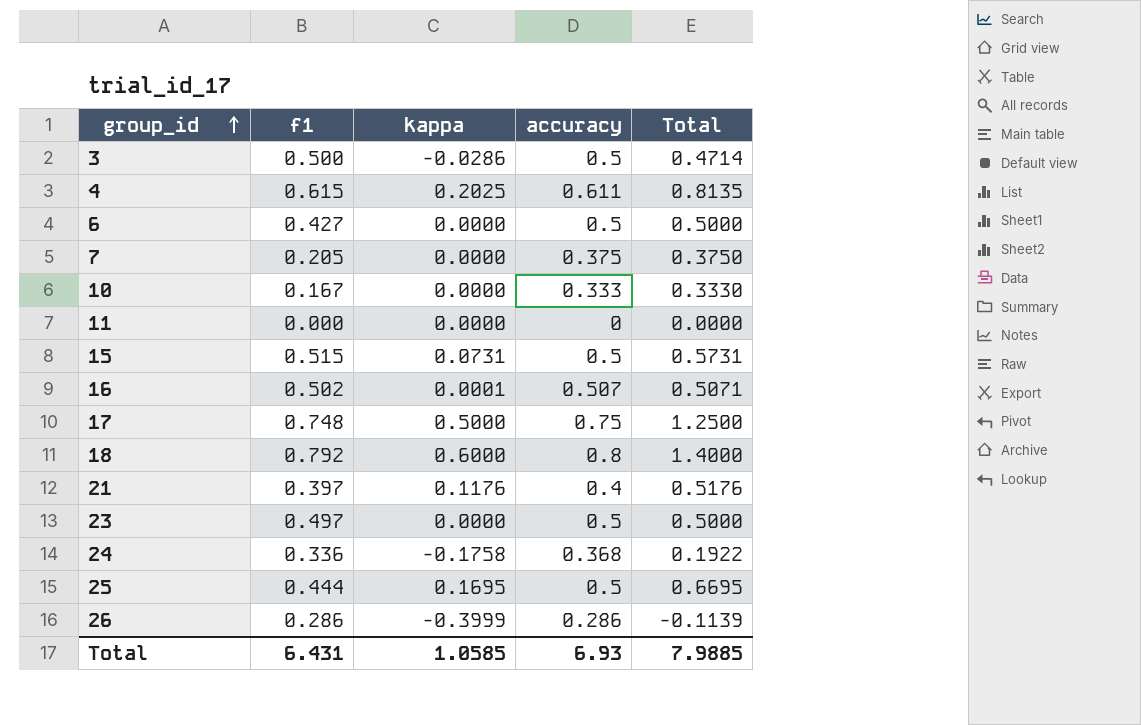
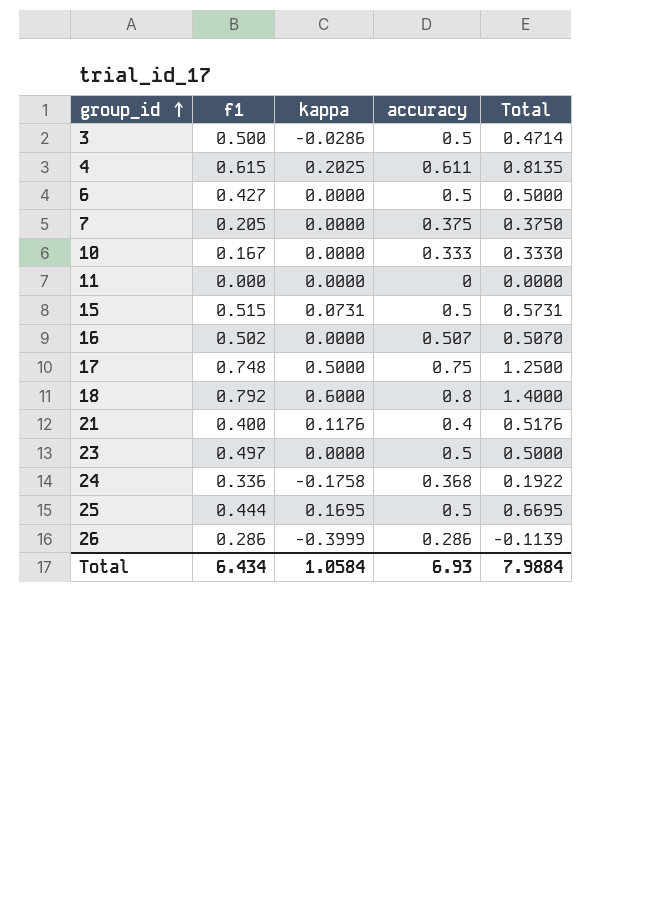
16 | kappa: 0.0001 -> 0.0000
16 | Total: 0.5071 -> 0.5070
21 | f1: 0.397 -> 0.400
Total | f1: 6.431 -> 6.434
Total | kappa: 1.0585 -> 1.0584
Total | Total: 7.9885 -> 7.9884

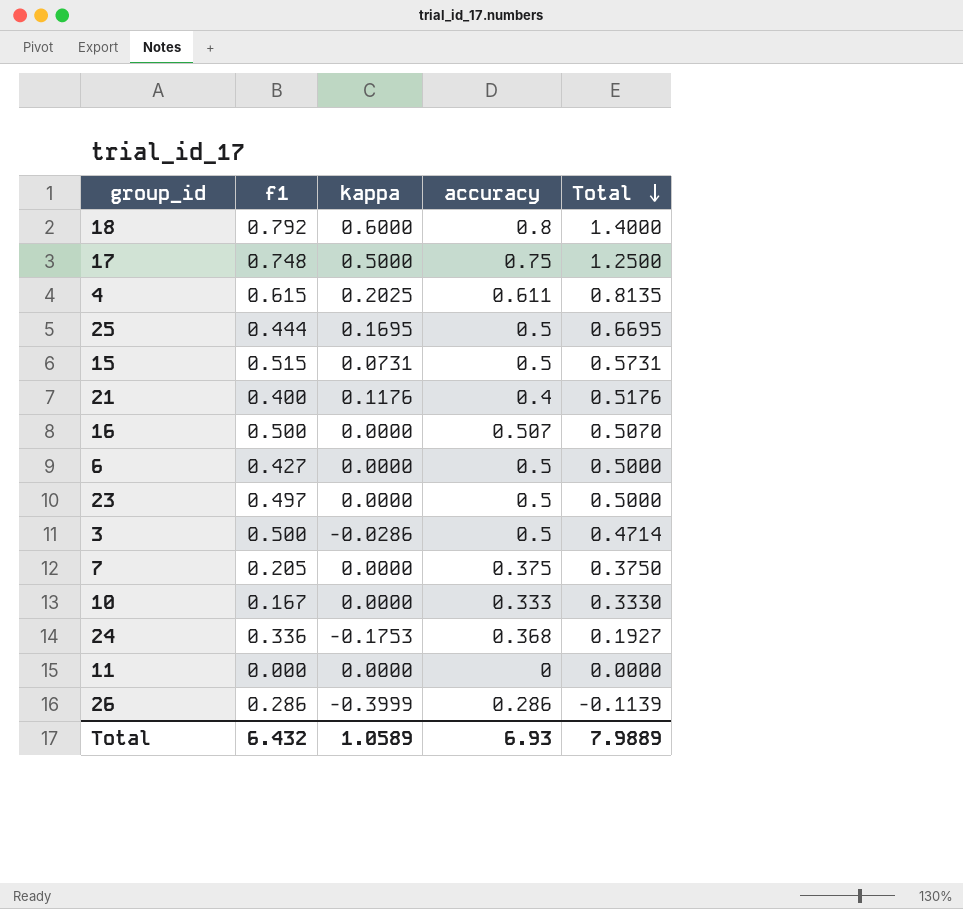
row order: group_id ascending -> Total descending
16 | f1: 0.502 -> 0.500
24 | kappa: -0.1758 -> -0.1753
24 | Total: 0.1922 -> 0.1927
Total | f1: 6.434 -> 6.432
Total | kappa: 1.0584 -> 1.0589
Total | Total: 7.9884 -> 7.9889

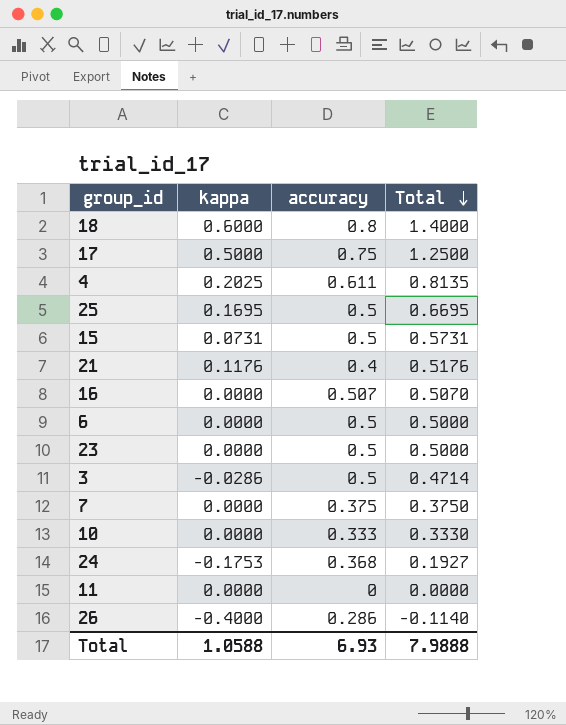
column f1 | position: 2 -> none
26 | kappa: -0.3999 -> -0.4000
26 | Total: -0.1139 -> -0.1140
Total | kappa: 1.0589 -> 1.0588
Total | Total: 7.9889 -> 7.9888

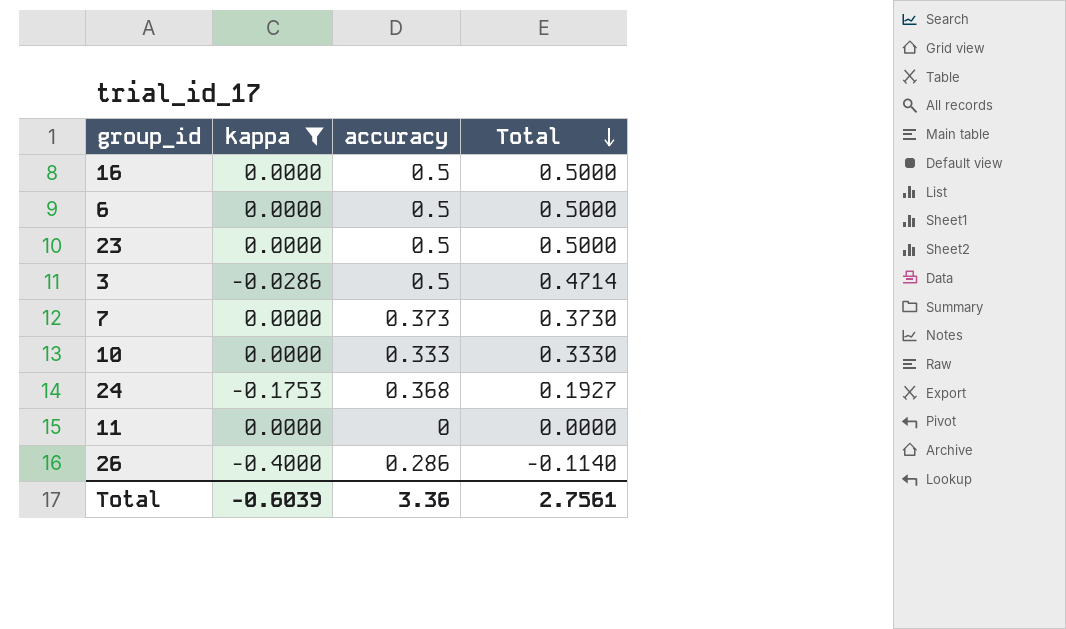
filter: none -> kappa <= 0.0000
16 | accuracy: 0.507 -> 0.5
16 | Total: 0.5070 -> 0.5000
7 | accuracy: 0.375 -> 0.373
7 | Total: 0.3750 -> 0.3730
Total | kappa: 1.0588 -> -0.6039
Total | accuracy: 6.93 -> 3.36
Total | Total: 7.9888 -> 2.7561

